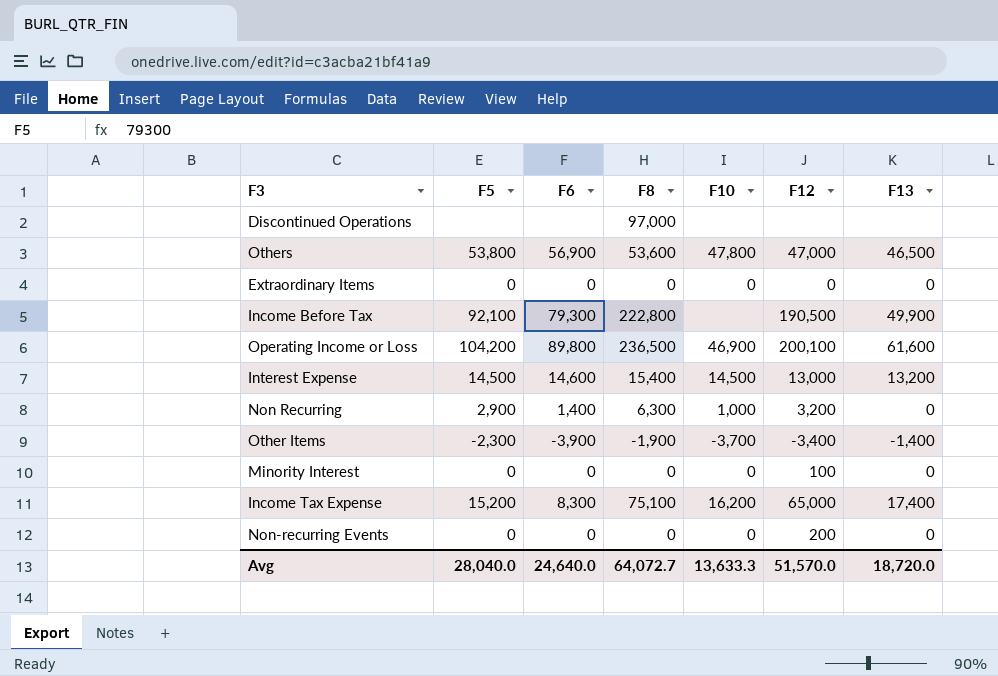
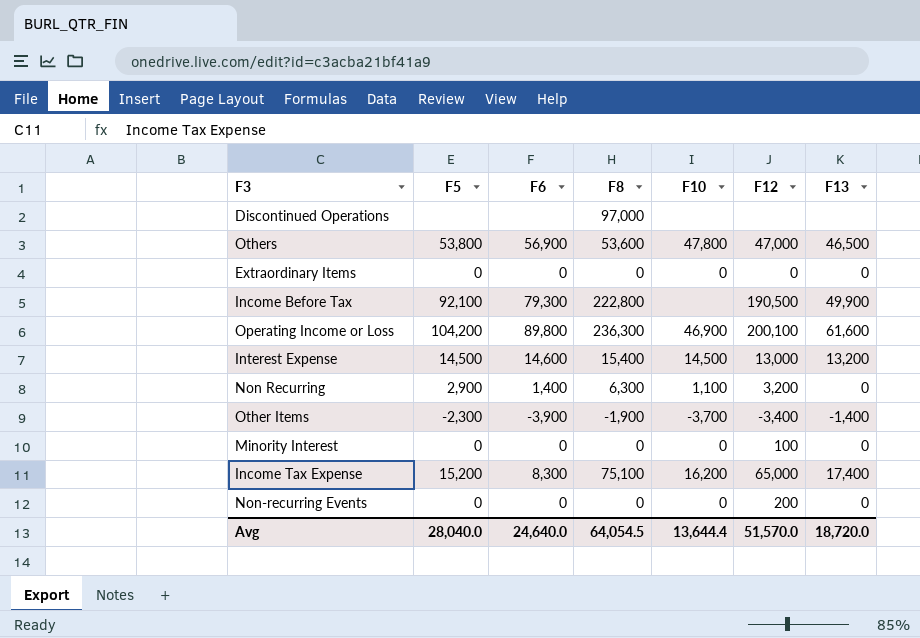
Operating Income or Loss | F8: 236,500 -> 236,300
Non Recurring | F10: 1,000 -> 1,100
Avg | F8: 64,072.7 -> 64,054.5
Avg | F10: 13,633.3 -> 13,644.4

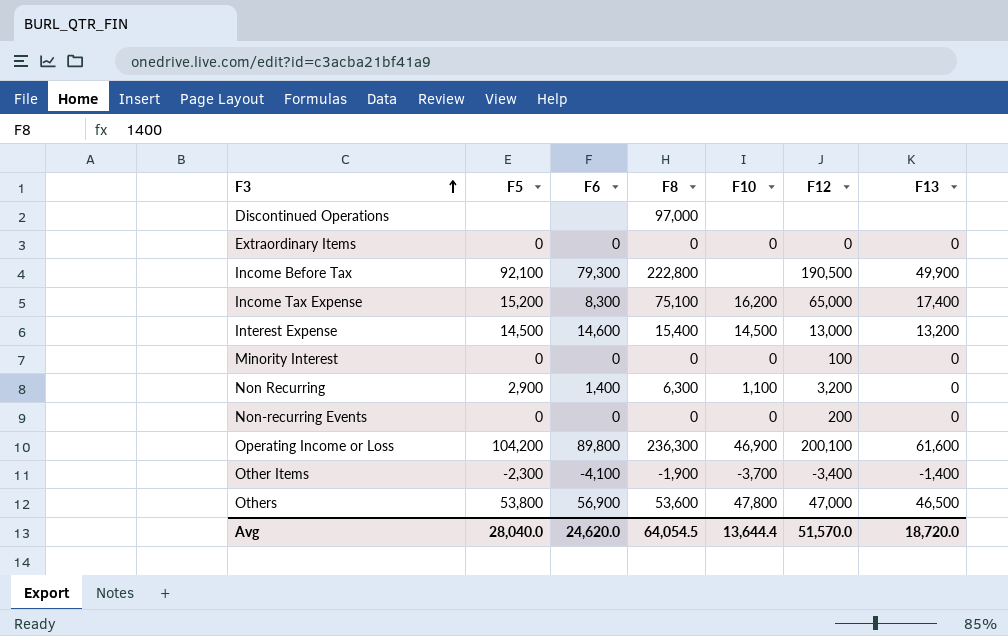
row order: none -> F3 ascending
Other Items | F6: -3,900 -> -4,100
Avg | F6: 24,640.0 -> 24,620.0

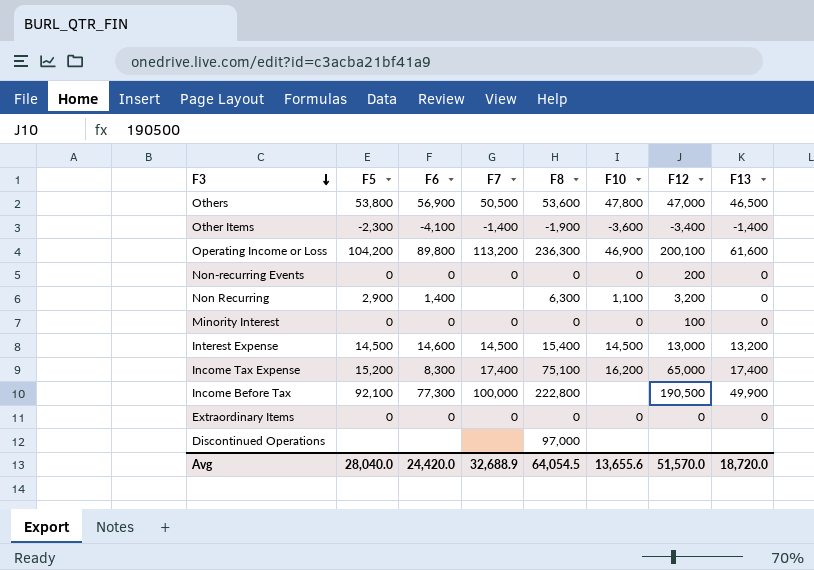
row order: F3 ascending -> F3 descending
column F7 | position: none -> 4
Other Items | F10: -3,700 -> -3,600
Income Before Tax | F6: 79,300 -> 77,300
Avg | F6: 24,620.0 -> 24,420.0
Avg | F10: 13,644.4 -> 13,655.6

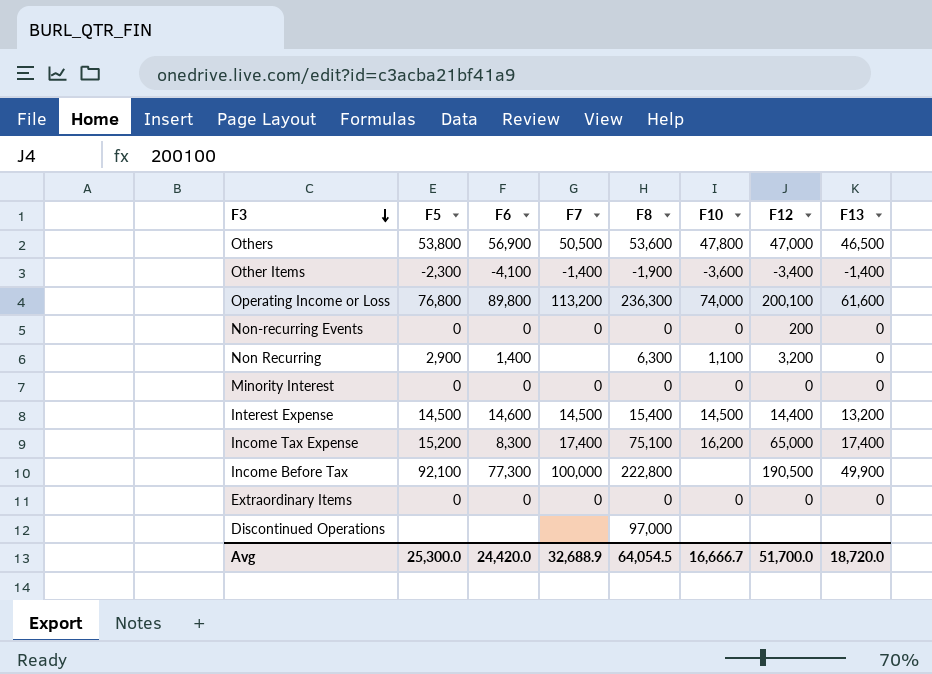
Operating Income or Loss | F5: 104,200 -> 76,800
Operating Income or Loss | F10: 46,900 -> 74,000
Minority Interest | F12: 100 -> 0
Interest Expense | F12: 13,000 -> 14,400
Avg | F5: 28,040.0 -> 25,300.0
Avg | F10: 13,655.6 -> 16,666.7
Avg | F12: 51,570.0 -> 51,700.0

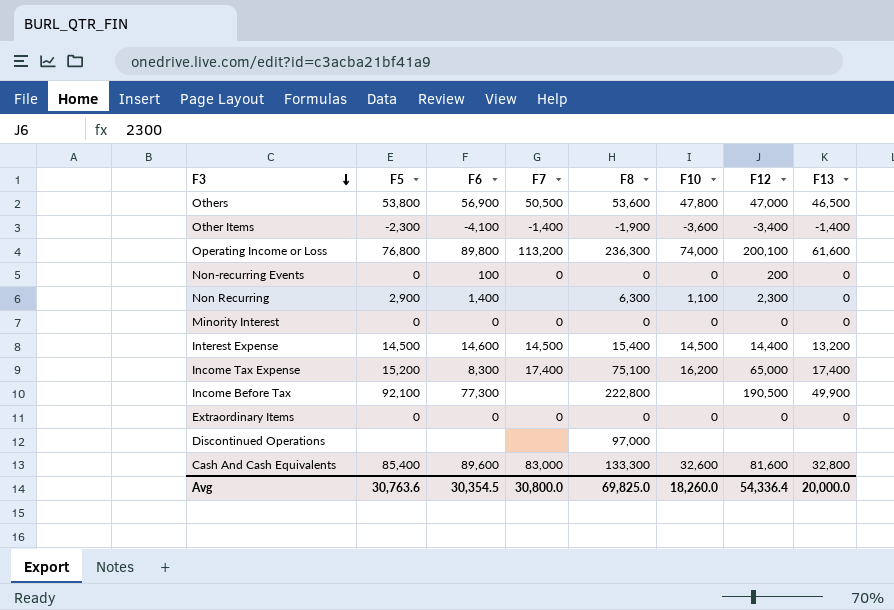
Non-recurring Events | F6: 0 -> 100
Non Recurring | F12: 3,200 -> 2,300
Income Before Tax | F7: 100,000 -> none
row Cash And Cash Equivalents: none -> 85,400 | 89,600 | 83,000 | 133,300 | 32,600 | 81,600 | 32,800
Avg | F5: 25,300.0 -> 30,763.6
Avg | F6: 24,420.0 -> 30,354.5
Avg | F7: 32,688.9 -> 30,800.0
Avg | F8: 64,054.5 -> 69,825.0
Avg | F10: 16,666.7 -> 18,260.0
Avg | F12: 51,700.0 -> 54,336.4
Avg | F13: 18,720.0 -> 20,000.0

